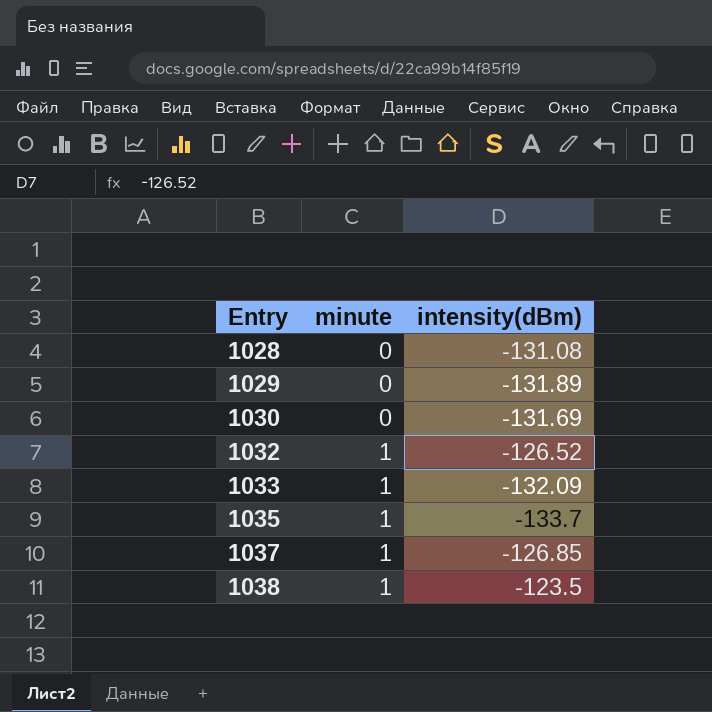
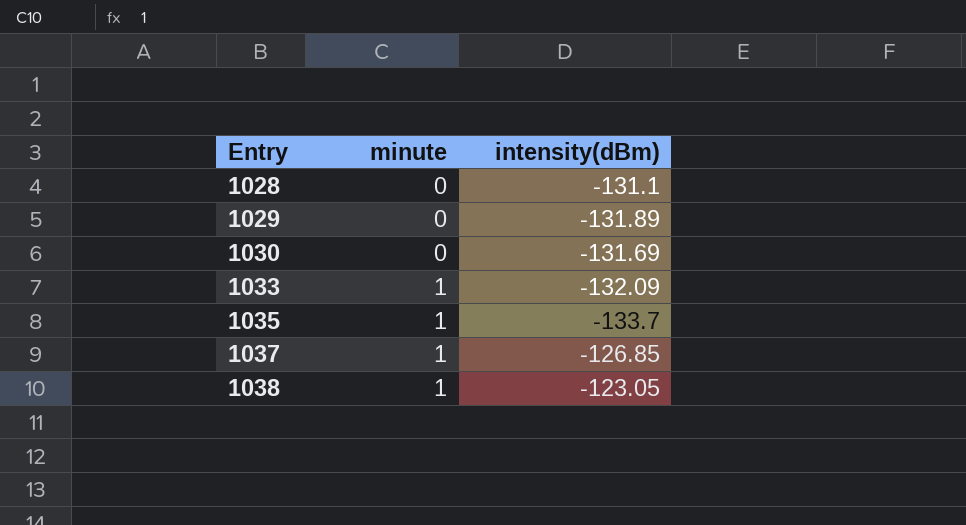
row 1032: 1 | -126.52 -> none
1028 | intensity(dBm): -131.08 -> -131.1
1038 | intensity(dBm): -123.5 -> -123.05

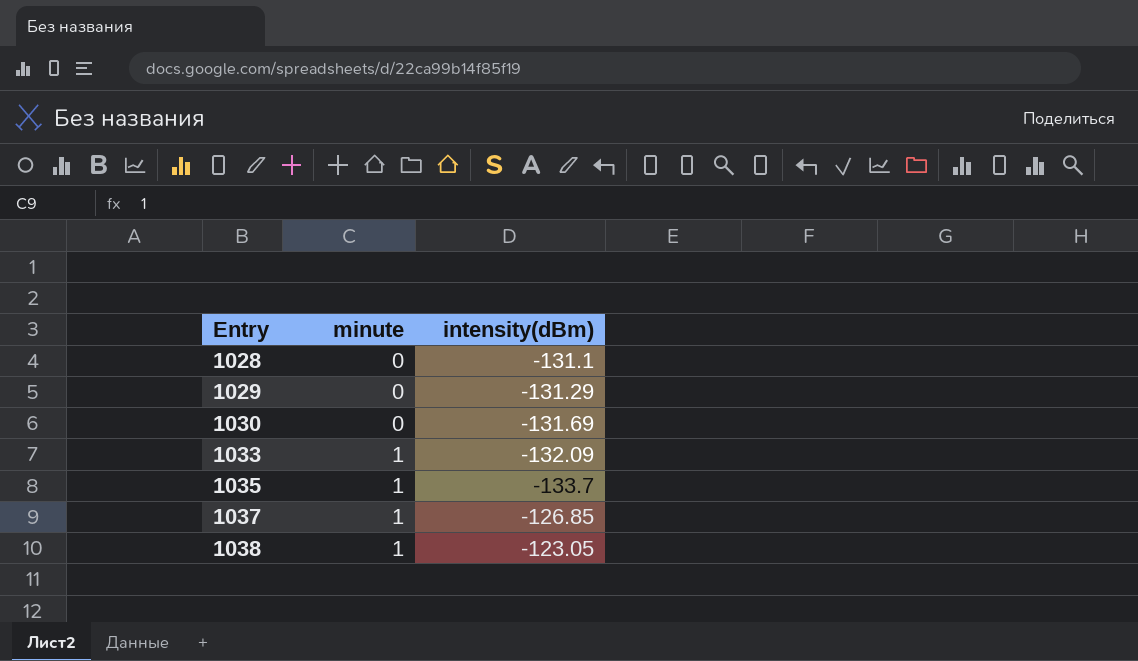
1029 | intensity(dBm): -131.89 -> -131.29

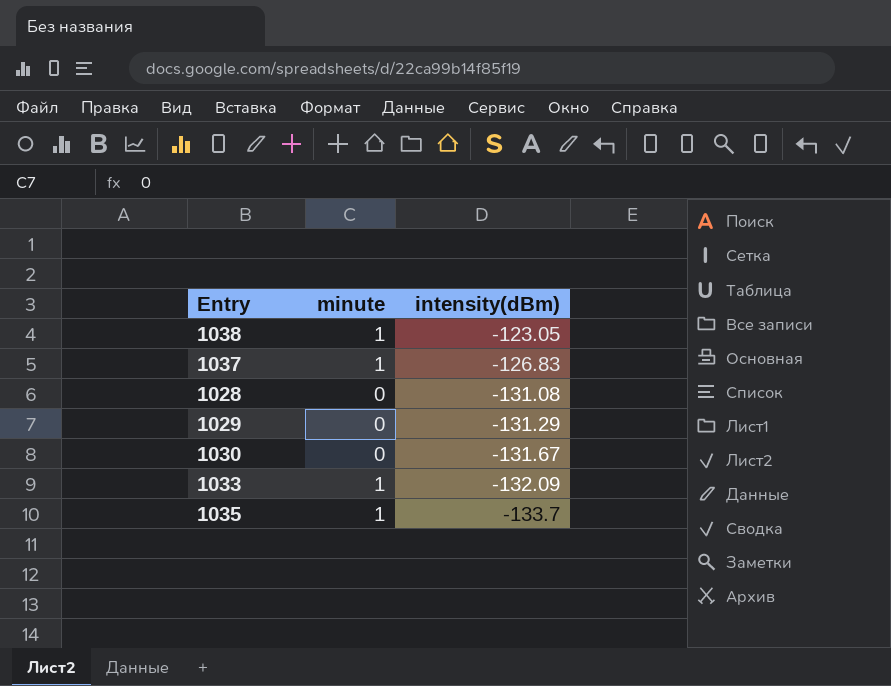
row order: Entry ascending -> intensity(dBm) descending
1037 | intensity(dBm): -126.85 -> -126.83
1028 | intensity(dBm): -131.1 -> -131.08
1030 | intensity(dBm): -131.69 -> -131.67

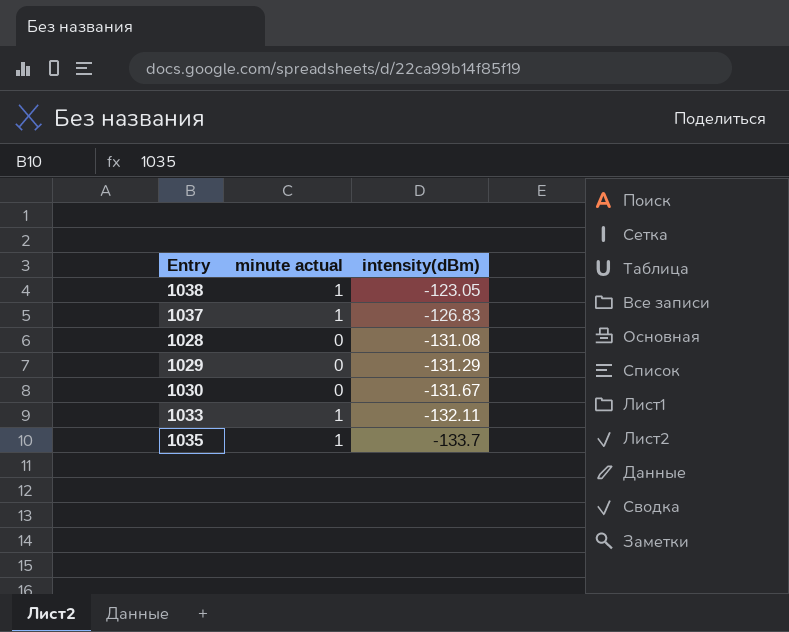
column name: minute -> minute actual
1033 | intensity(dBm): -132.09 -> -132.11

